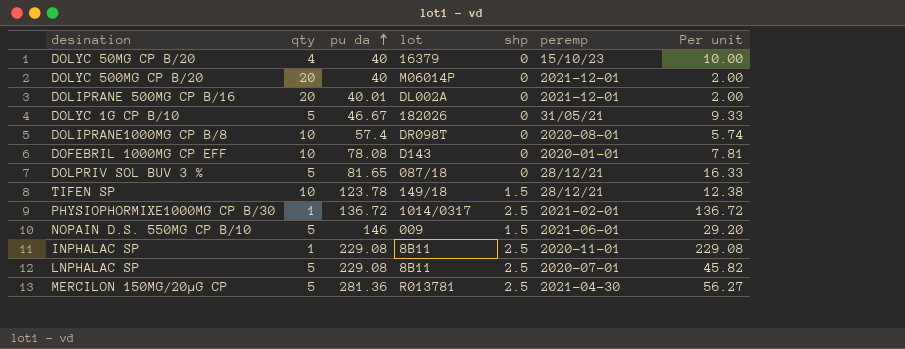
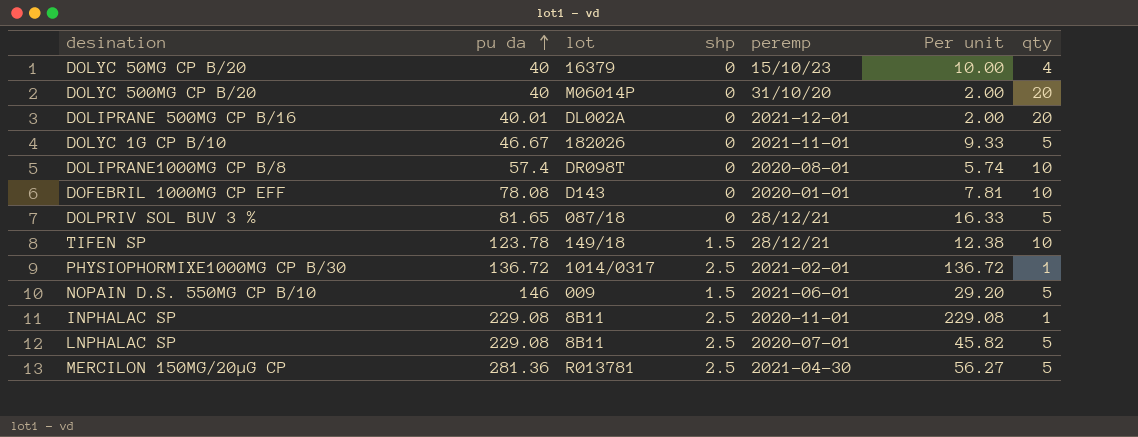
column qty | position: 2 -> 7
DOLYC 500MG CP B/20 | peremp: 2021-12-01 -> 31/10/20
DOLYC 1G CP B/10 | peremp: 31/05/21 -> 2021-11-01

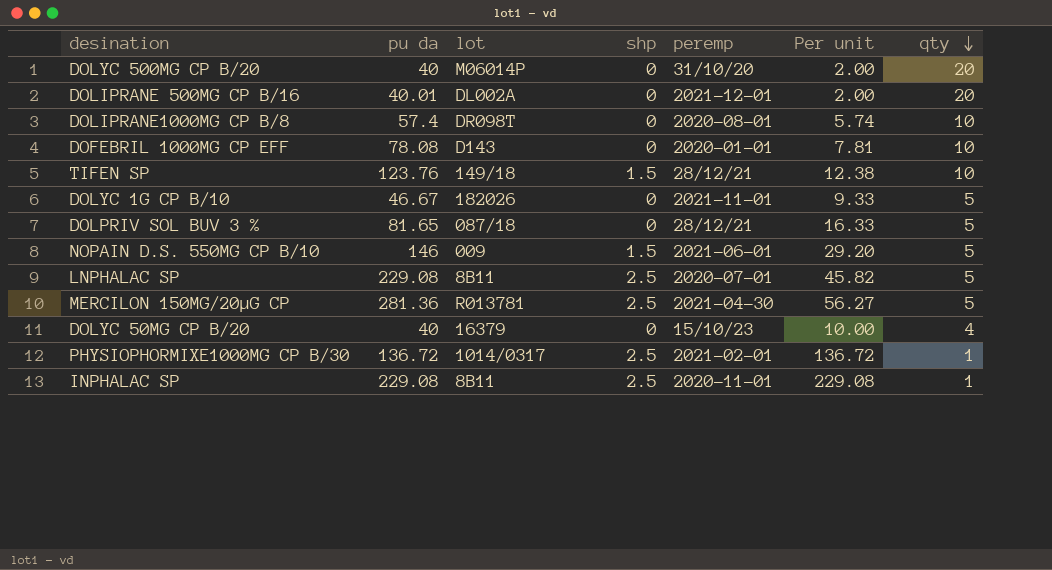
row order: pu da ascending -> qty descending
TIFEN SP | pu da: 123.78 -> 123.76

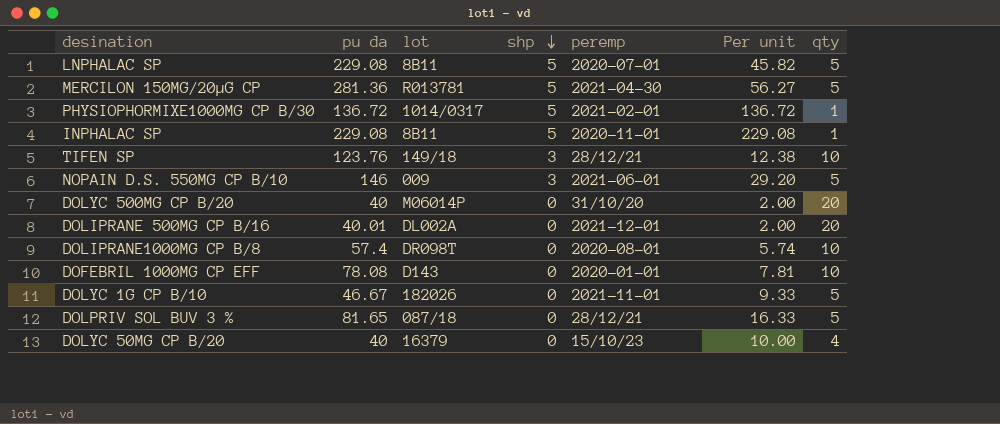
row order: qty descending -> shp descending
LNPHALAC SP | shp: 2.5 -> 5
MERCILON 150MG/20µG CP | shp: 2.5 -> 5
PHYSIOPHORMIXE1000MG CP B/30 | shp: 2.5 -> 5
INPHALAC SP | shp: 2.5 -> 5
TIFEN SP | shp: 1.5 -> 3
NOPAIN D.S. 550MG CP B/10 | shp: 1.5 -> 3

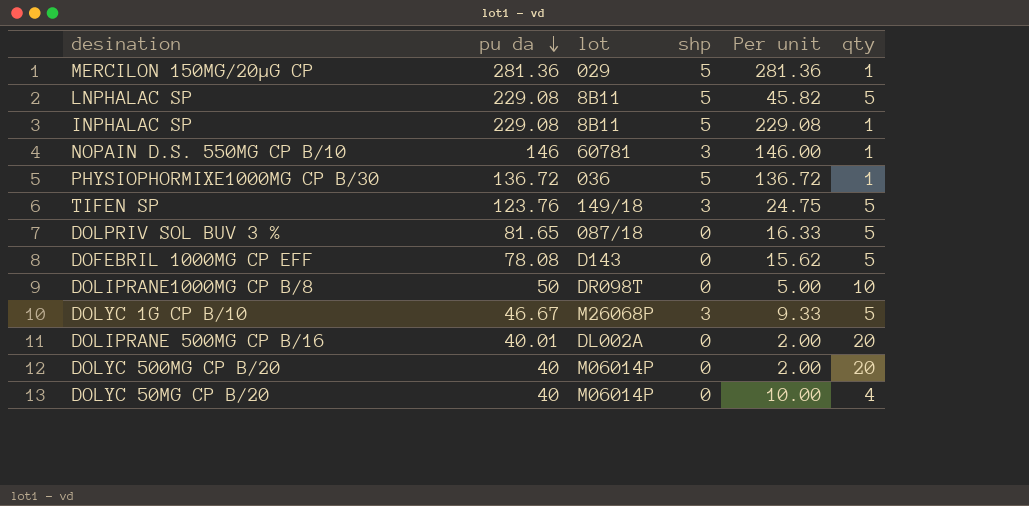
row order: shp descending -> pu da descending
column peremp | position: 5 -> none
MERCILON 150MG/20µG CP | lot: R013781 -> 029
MERCILON 150MG/20µG CP | Per unit: 56.27 -> 281.36
MERCILON 150MG/20µG CP | qty: 5 -> 1
NOPAIN D.S. 550MG CP B/10 | lot: 009 -> 60781
NOPAIN D.S. 550MG CP B/10 | Per unit: 29.20 -> 146.00
NOPAIN D.S. 550MG CP B/10 | qty: 5 -> 1
PHYSIOPHORMIXE1000MG CP B/30 | lot: 1014/0317 -> 036
TIFEN SP | Per unit: 12.38 -> 24.75
TIFEN SP | qty: 10 -> 5
DOFEBRIL 1000MG CP EFF | Per unit: 7.81 -> 15.62
DOFEBRIL 1000MG CP EFF | qty: 10 -> 5
DOLIPRANE1000MG CP B/8 | pu da: 57.4 -> 50
DOLIPRANE1000MG CP B/8 | Per unit: 5.74 -> 5.00
DOLYC 1G CP B/10 | lot: 182026 -> M26068P
DOLYC 1G CP B/10 | shp: 0 -> 3
DOLYC 50MG CP B/20 | lot: 16379 -> M06014P

